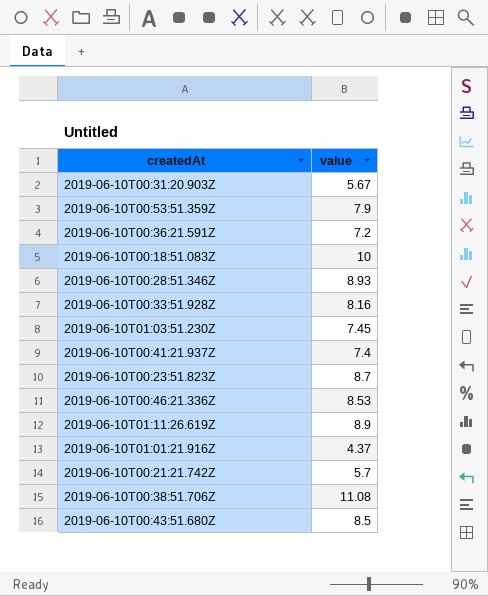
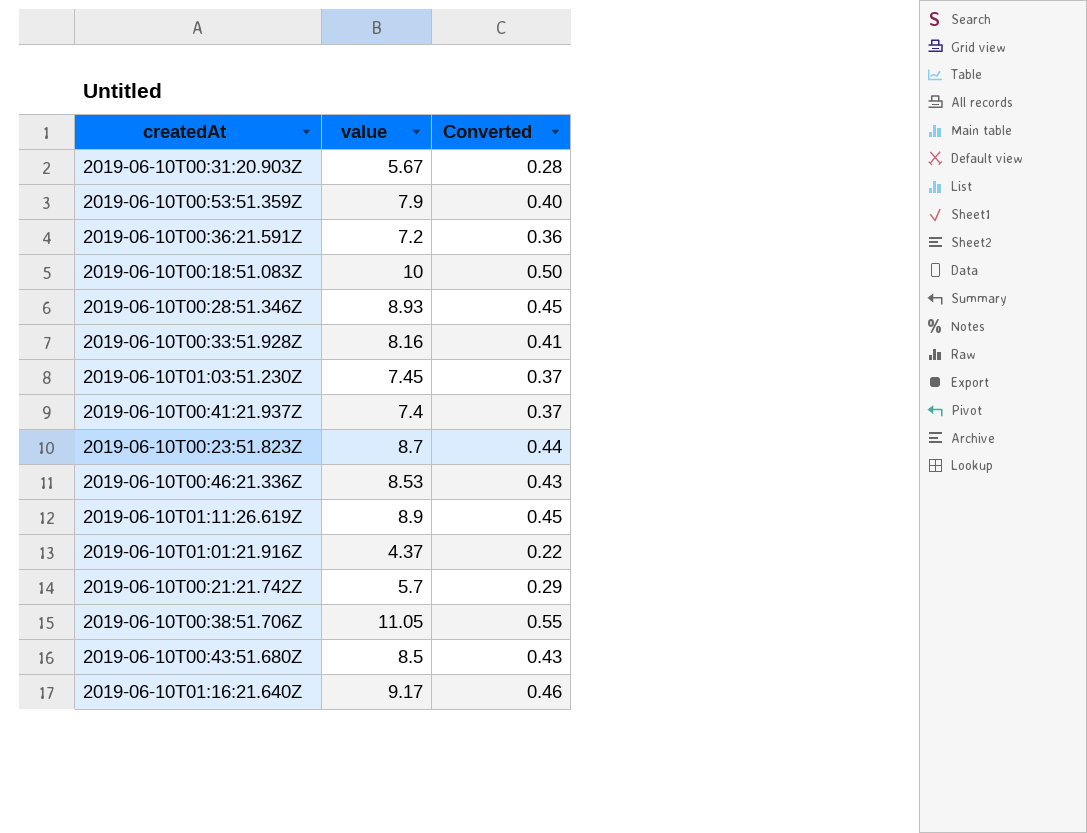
column Converted | formula: none -> [value] * 0.05
2019-06-10T00:38:51.706Z | value: 11.08 -> 11.05
row 2019-06-10T01:16:21.640Z: none -> 9.17 | 0.46

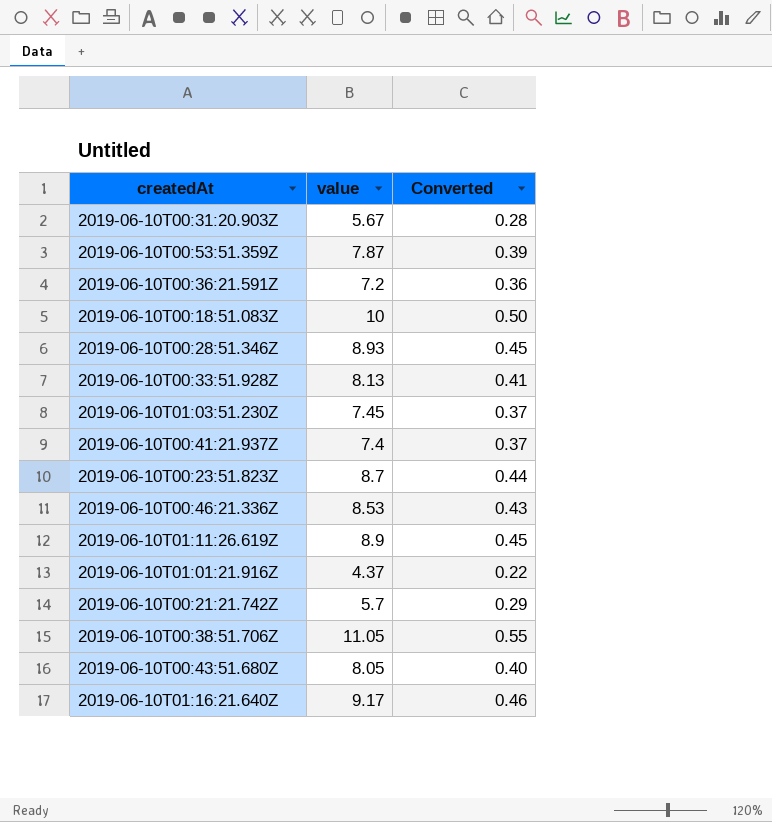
2019-06-10T00:53:51.359Z | value: 7.9 -> 7.87
2019-06-10T00:53:51.359Z | Converted: 0.40 -> 0.39
2019-06-10T00:33:51.928Z | value: 8.16 -> 8.13
2019-06-10T00:43:51.680Z | value: 8.5 -> 8.05
2019-06-10T00:43:51.680Z | Converted: 0.43 -> 0.40

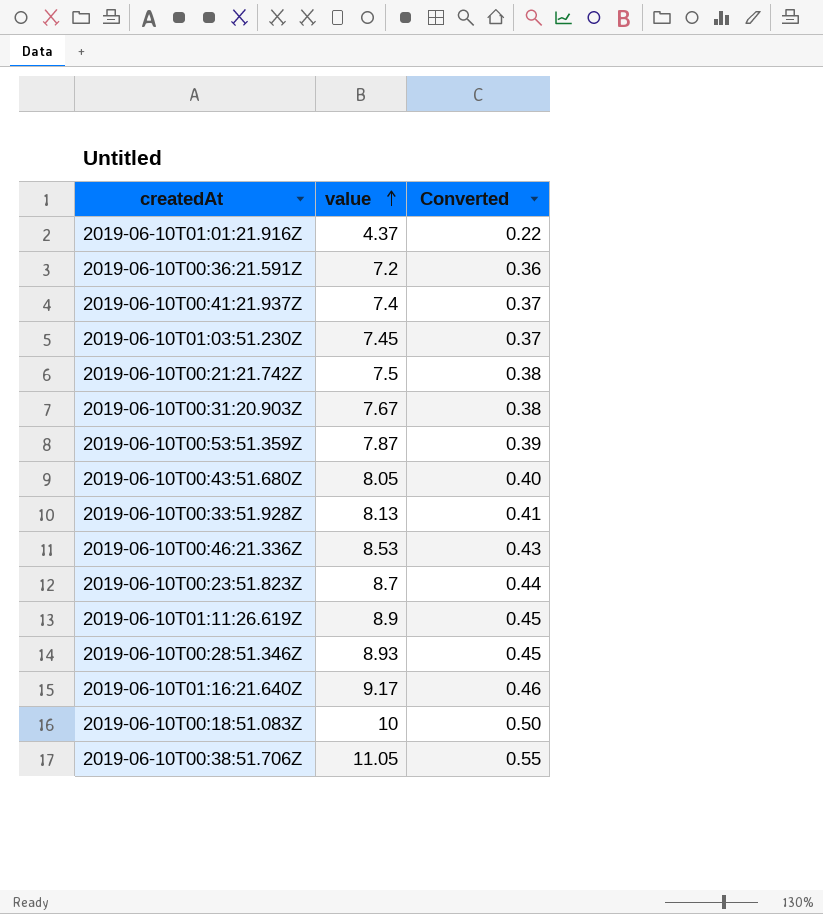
row order: none -> value ascending
2019-06-10T00:21:21.742Z | value: 5.7 -> 7.5
2019-06-10T00:21:21.742Z | Converted: 0.29 -> 0.38
2019-06-10T00:31:20.903Z | value: 5.67 -> 7.67
2019-06-10T00:31:20.903Z | Converted: 0.28 -> 0.38

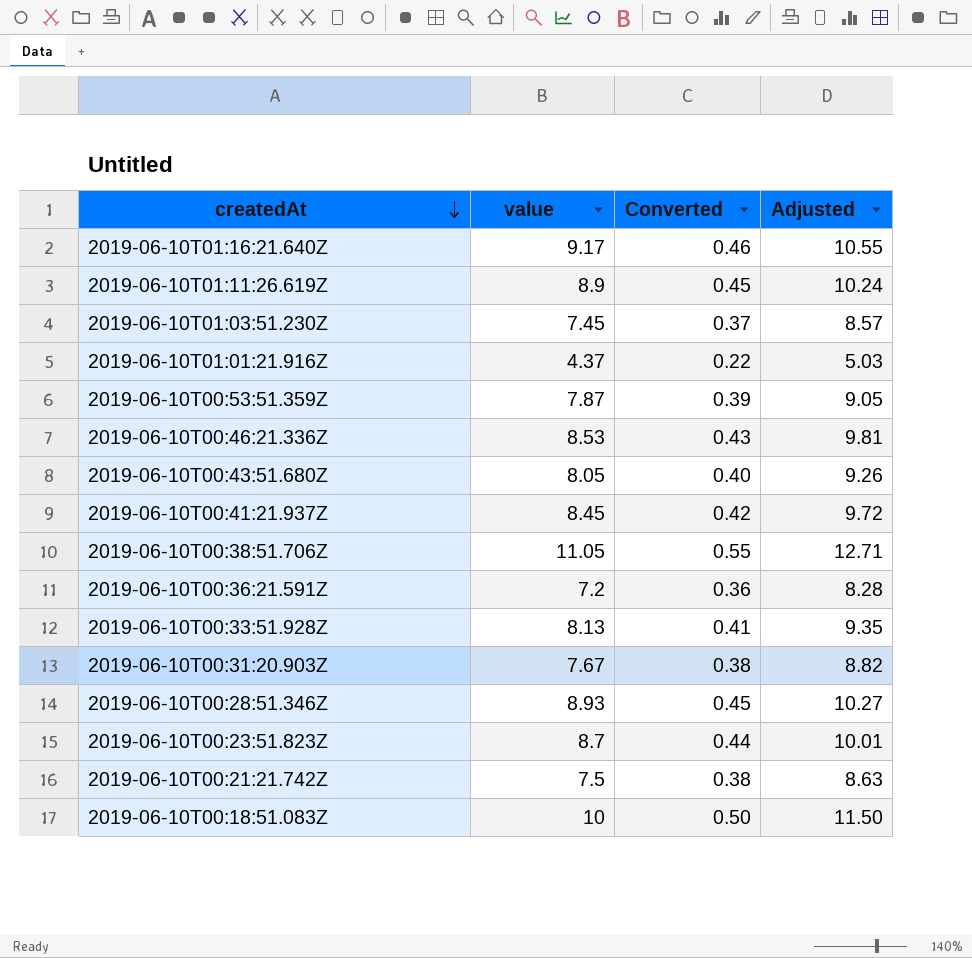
row order: value ascending -> createdAt descending
column Adjusted | formula: none -> [value] * 1.15
2019-06-10T00:41:21.937Z | value: 7.4 -> 8.45
2019-06-10T00:41:21.937Z | Converted: 0.37 -> 0.42

